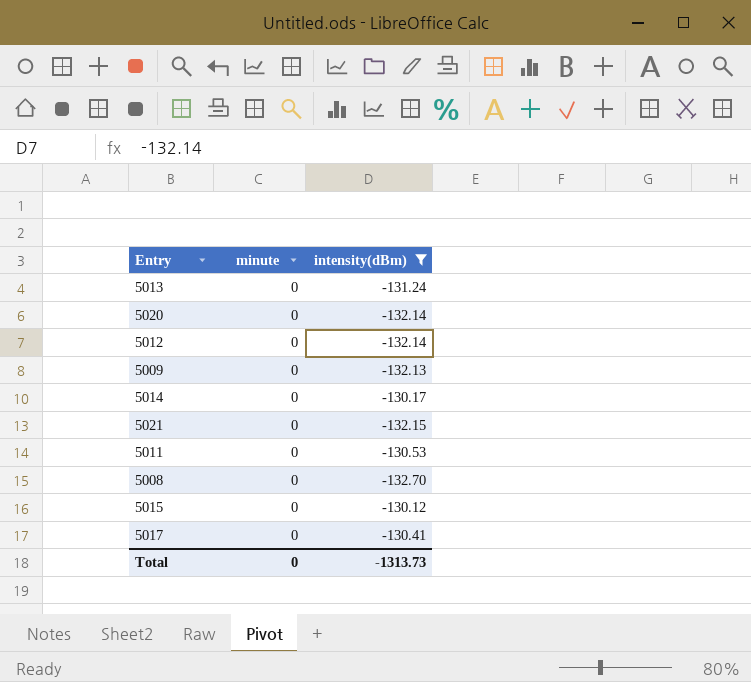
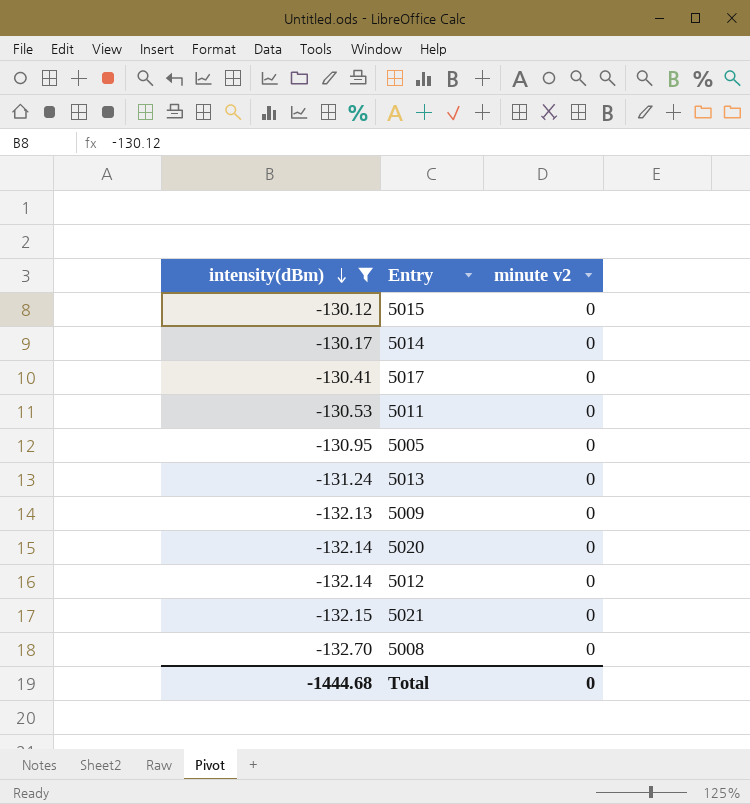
row order: none -> intensity(dBm) descending
column intensity(dBm) | position: 3 -> 1
column name: minute -> minute v2
row 5005: none -> -130.95 | 0
Total | intensity(dBm): -1313.73 -> -1444.68

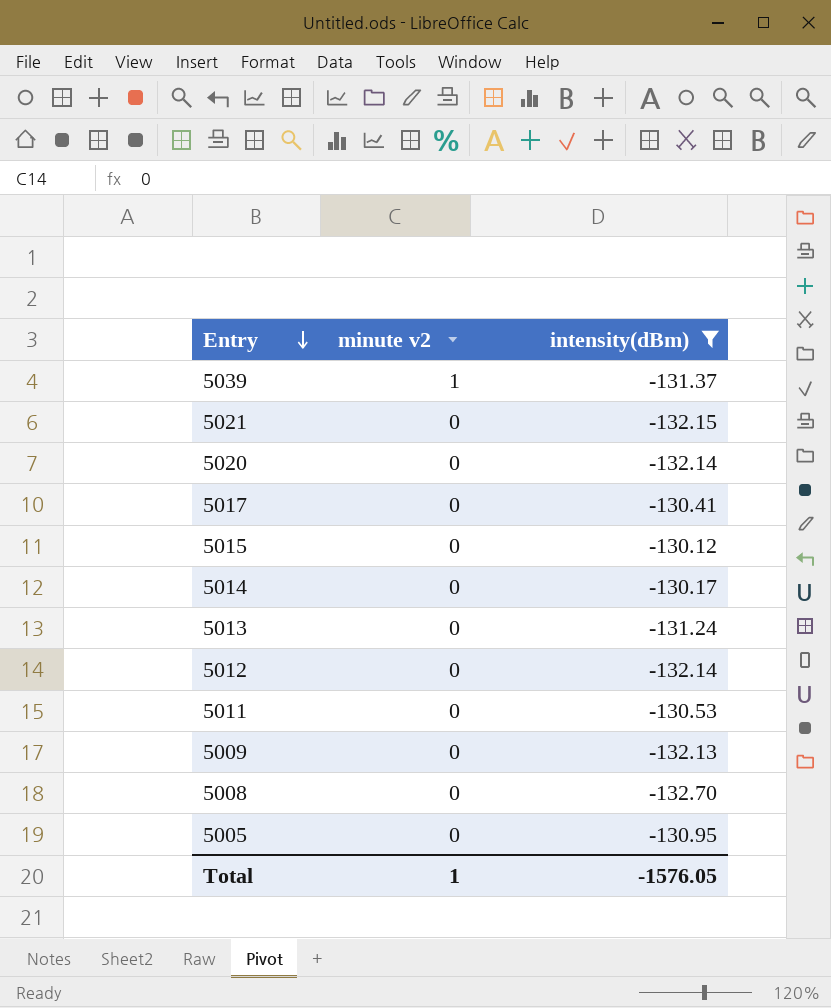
row order: intensity(dBm) descending -> Entry descending
column intensity(dBm) | position: 1 -> 3
row 5039: none -> 1 | -131.37
Total | minute v2: 0 -> 1
Total | intensity(dBm): -1444.68 -> -1576.05

